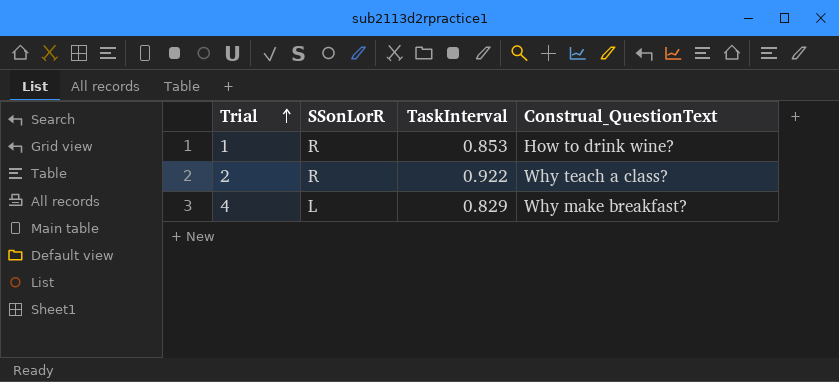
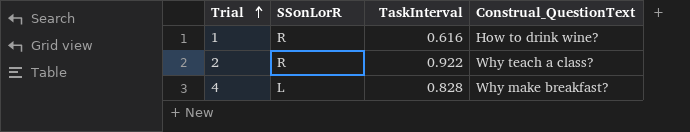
1 | TaskInterval: 0.853 -> 0.616
4 | TaskInterval: 0.829 -> 0.828

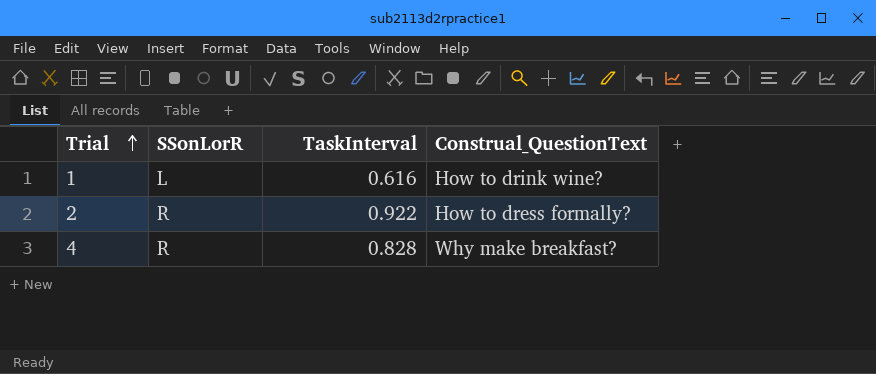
1 | SSonLorR: R -> L
2 | Construal_QuestionText: Why teach a class? -> How to dress formally?
4 | SSonLorR: L -> R

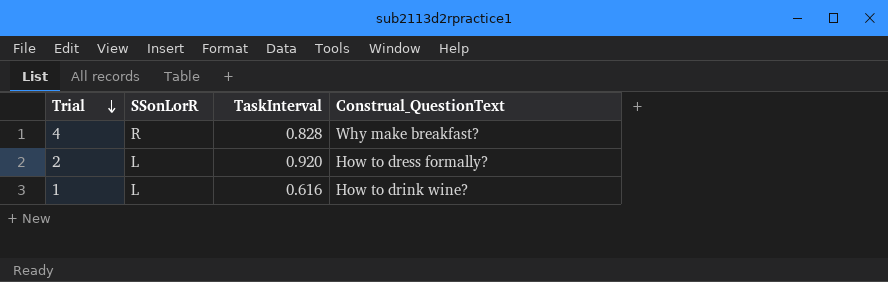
row order: Trial ascending -> Trial descending
2 | SSonLorR: R -> L
2 | TaskInterval: 0.922 -> 0.920

